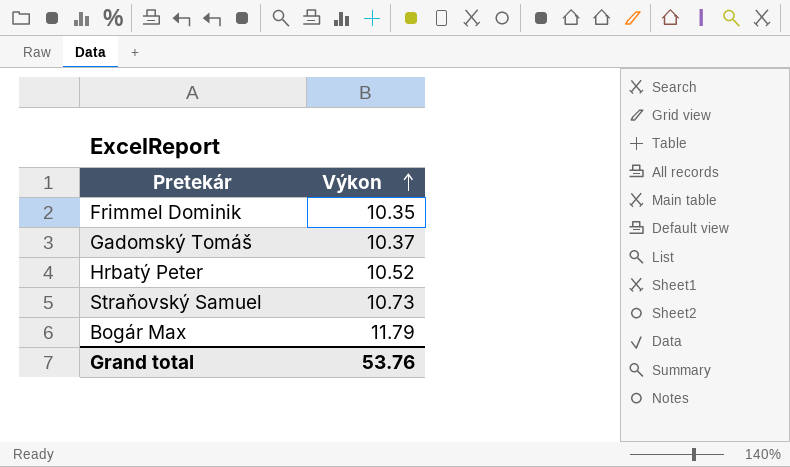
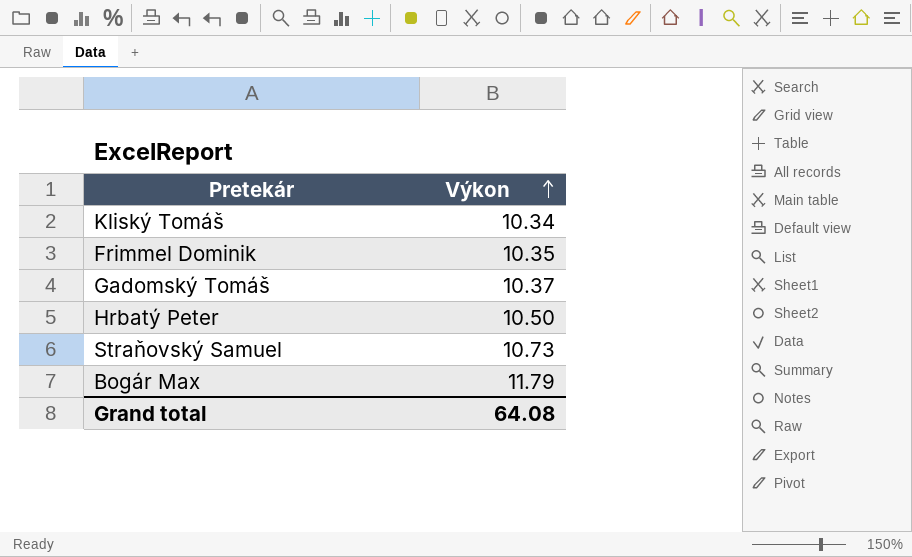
row Kliský Tomáš: none -> 10.34
Hrbatý Peter | Výkon: 10.52 -> 10.50
Grand total | Výkon: 53.76 -> 64.08

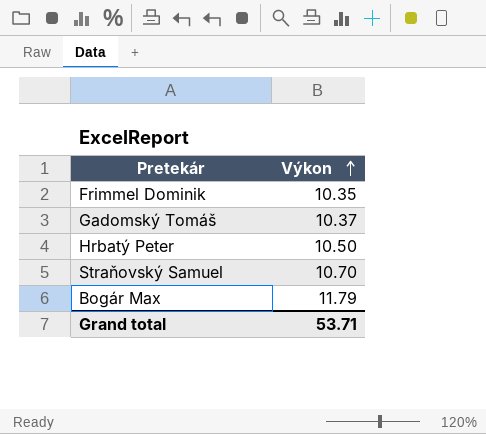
row Kliský Tomáš: 10.34 -> none
Straňovský Samuel | Výkon: 10.73 -> 10.70
Grand total | Výkon: 64.08 -> 53.71

